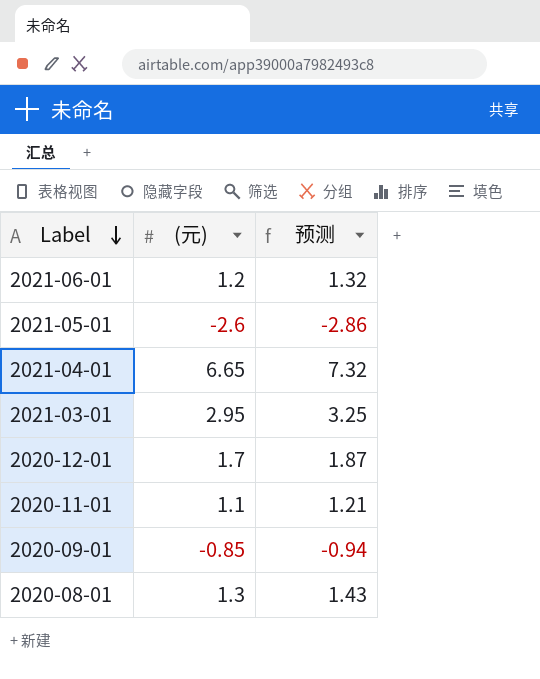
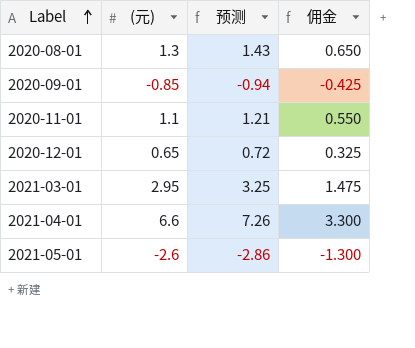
row order: Label descending -> Label ascending
column 佣金 | formula: none -> [(元)] * 0.5
row 2021-06-01: 1.2 | 1.32 -> none
2020-12-01 | (元): 1.7 -> 0.65
2020-12-01 | 预测: 1.87 -> 0.72
2021-04-01 | (元): 6.65 -> 6.6
2021-04-01 | 预测: 7.32 -> 7.26

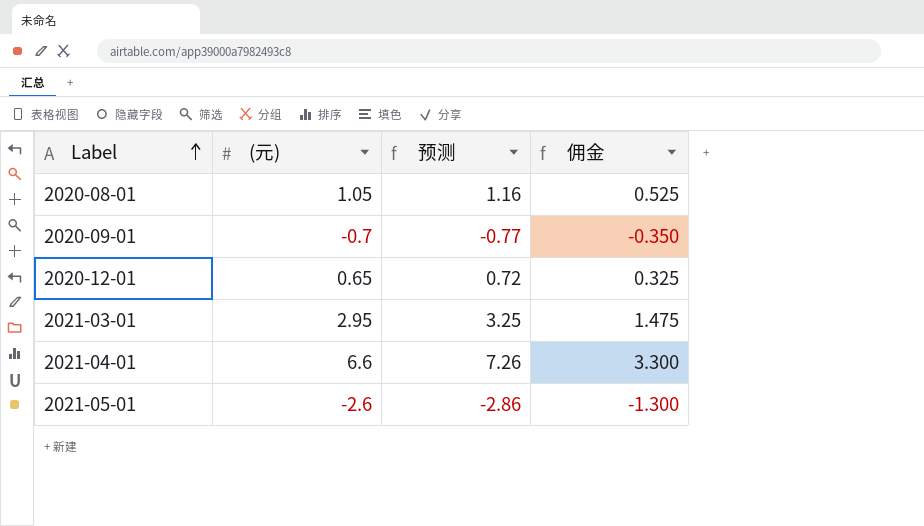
row 2020-11-01: 1.1 | 1.21 | 0.550 -> none
2020-08-01 | (元): 1.3 -> 1.05
2020-08-01 | 预测: 1.43 -> 1.16
2020-08-01 | 佣金: 0.650 -> 0.525
2020-09-01 | (元): -0.85 -> -0.7
2020-09-01 | 预测: -0.94 -> -0.77
2020-09-01 | 佣金: -0.425 -> -0.350

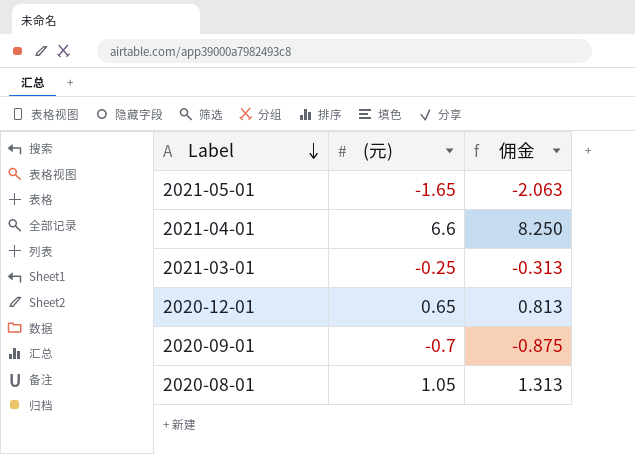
row order: Label ascending -> Label descending
column 预测 | formula: [(元)] * 1.1 -> none
column 佣金 | formula: [(元)] * 0.5 -> [(元)] * 1.25
2021-05-01 | (元): -2.6 -> -1.65
2021-03-01 | (元): 2.95 -> -0.25

